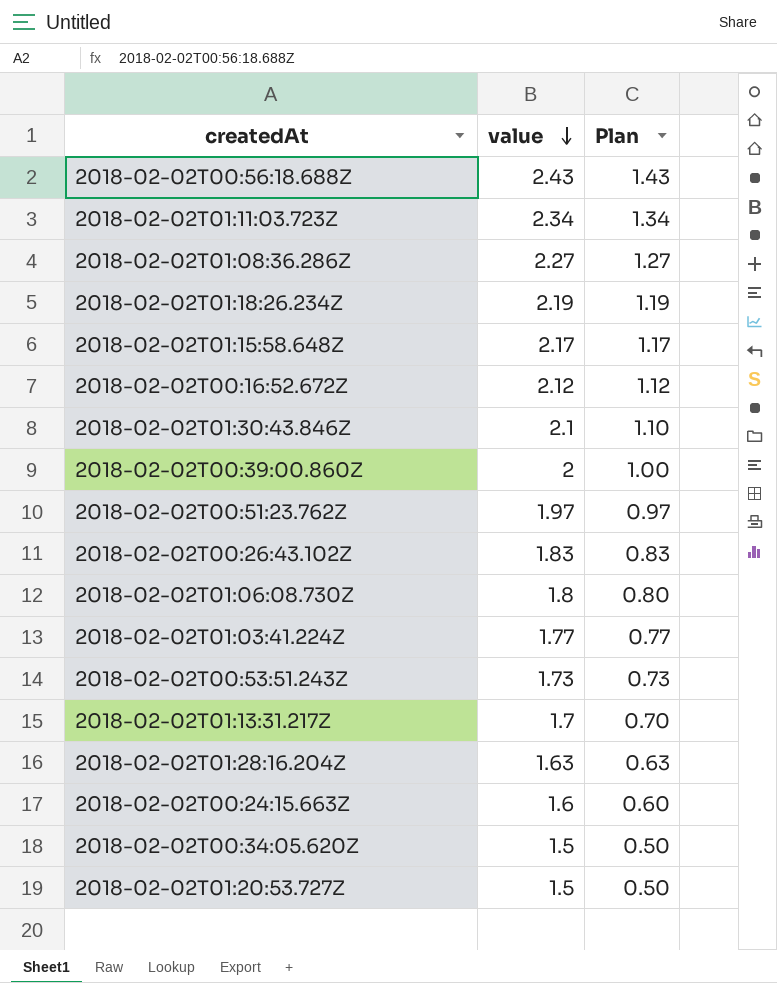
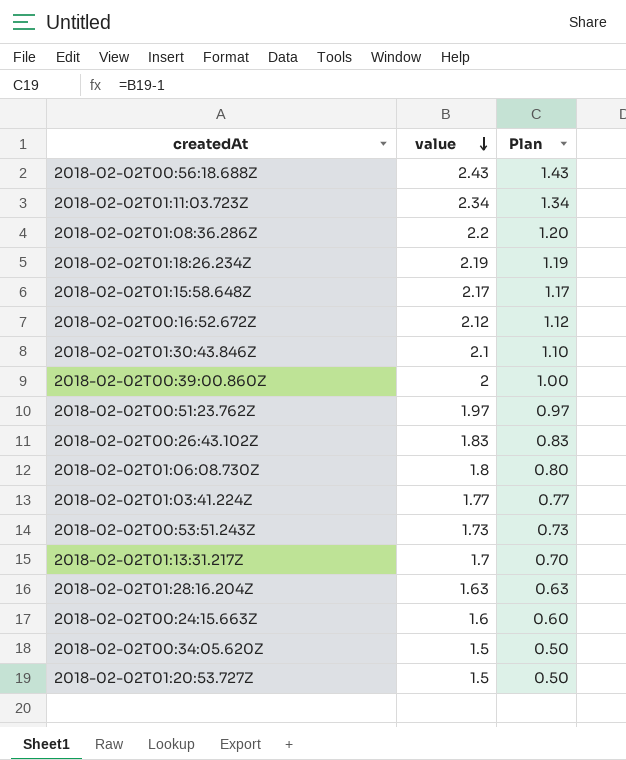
2018-02-02T01:08:36.286Z | value: 2.27 -> 2.2
2018-02-02T01:08:36.286Z | Plan: 1.27 -> 1.20

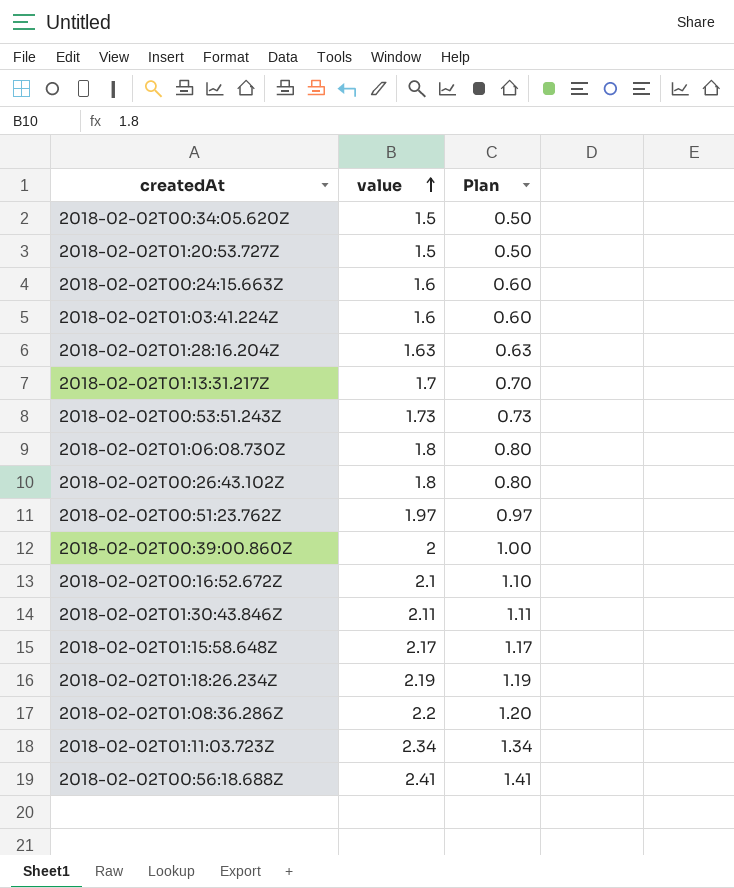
row order: value descending -> value ascending
2018-02-02T01:03:41.224Z | value: 1.77 -> 1.6
2018-02-02T01:03:41.224Z | Plan: 0.77 -> 0.60
2018-02-02T00:26:43.102Z | value: 1.83 -> 1.8
2018-02-02T00:26:43.102Z | Plan: 0.83 -> 0.80
2018-02-02T00:16:52.672Z | value: 2.12 -> 2.1
2018-02-02T00:16:52.672Z | Plan: 1.12 -> 1.10
2018-02-02T01:30:43.846Z | value: 2.1 -> 2.11
2018-02-02T01:30:43.846Z | Plan: 1.10 -> 1.11
2018-02-02T00:56:18.688Z | value: 2.43 -> 2.41
2018-02-02T00:56:18.688Z | Plan: 1.43 -> 1.41

